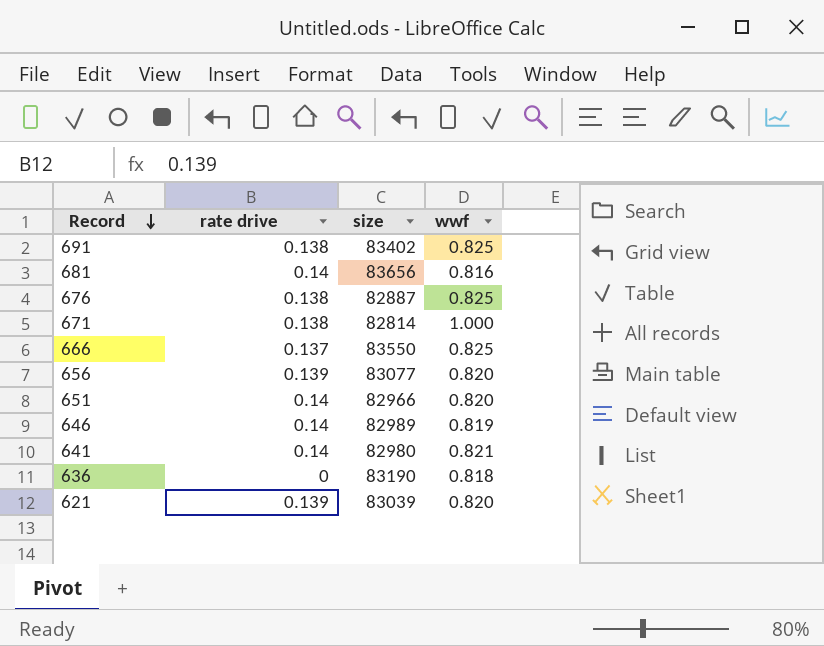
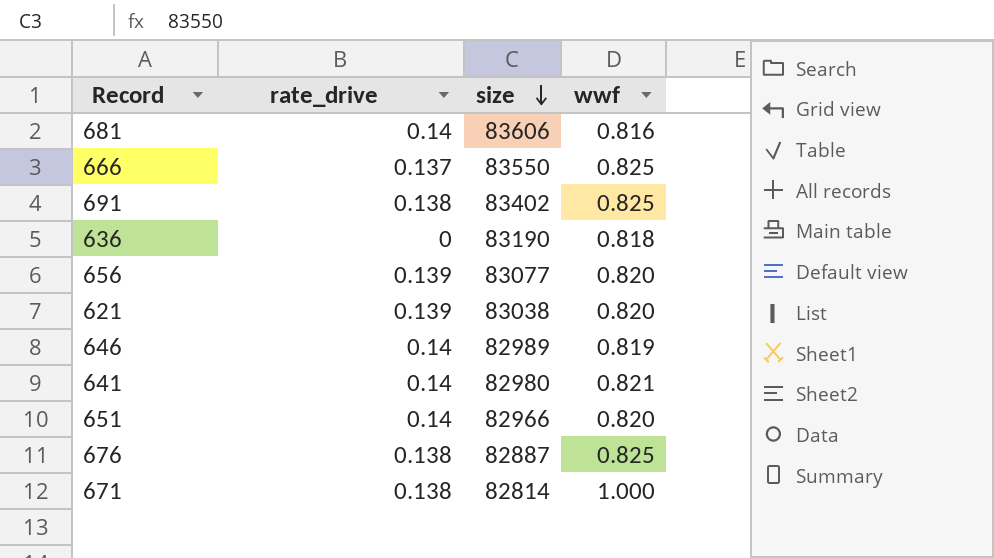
row order: Record descending -> size descending
column name: rate drive -> rate_drive
681 | size: 83656 -> 83606
621 | size: 83039 -> 83038

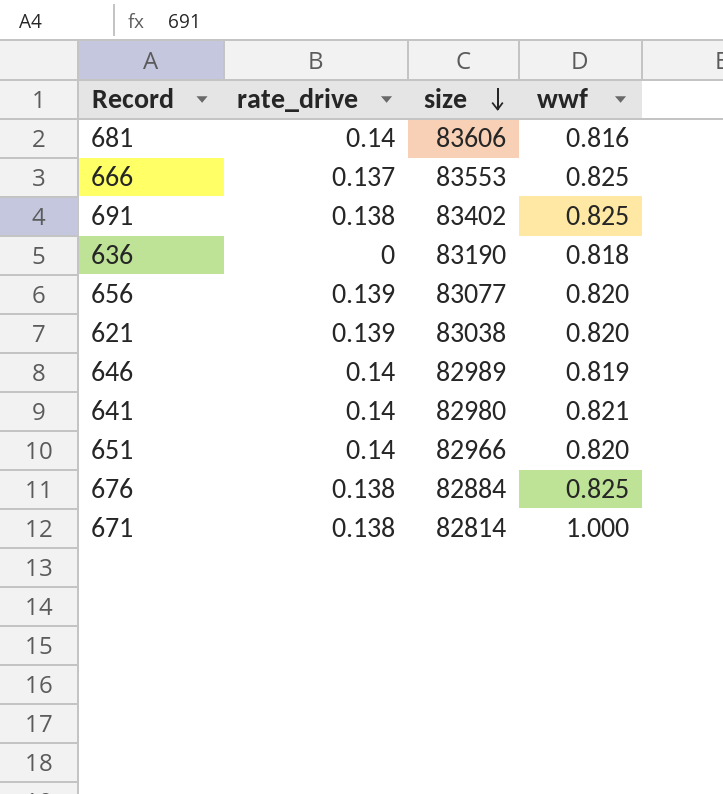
666 | size: 83550 -> 83553
676 | size: 82887 -> 82884

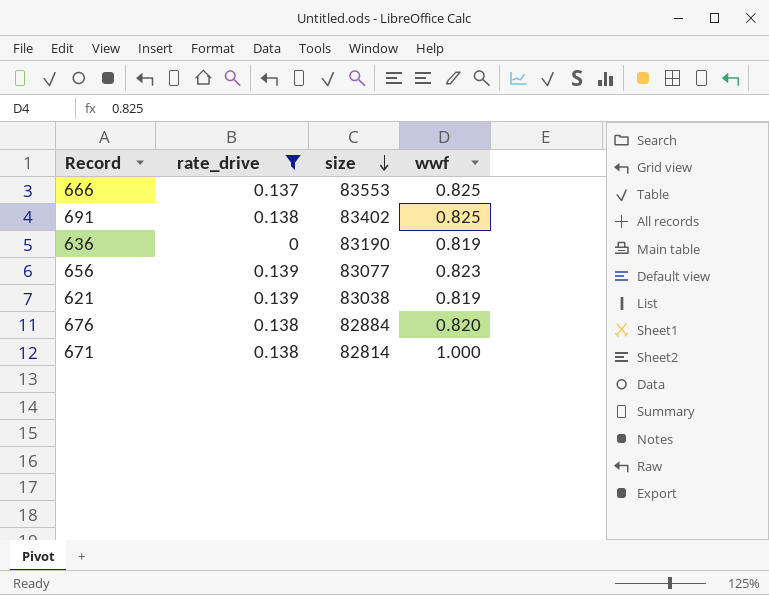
filter: none -> rate_drive != 0.14
636 | wwf: 0.818 -> 0.819
656 | wwf: 0.820 -> 0.823
621 | wwf: 0.820 -> 0.819
676 | wwf: 0.825 -> 0.820

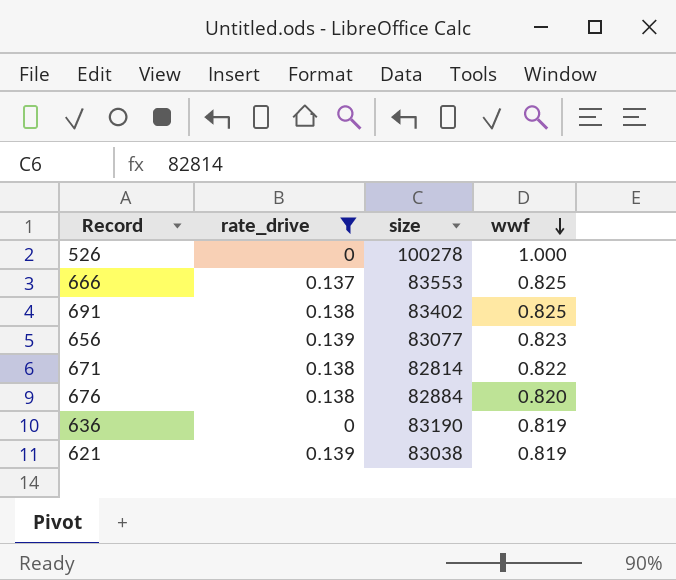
row order: size descending -> wwf descending
row 526: none -> 0 | 100278 | 1.000
671 | wwf: 1.000 -> 0.822

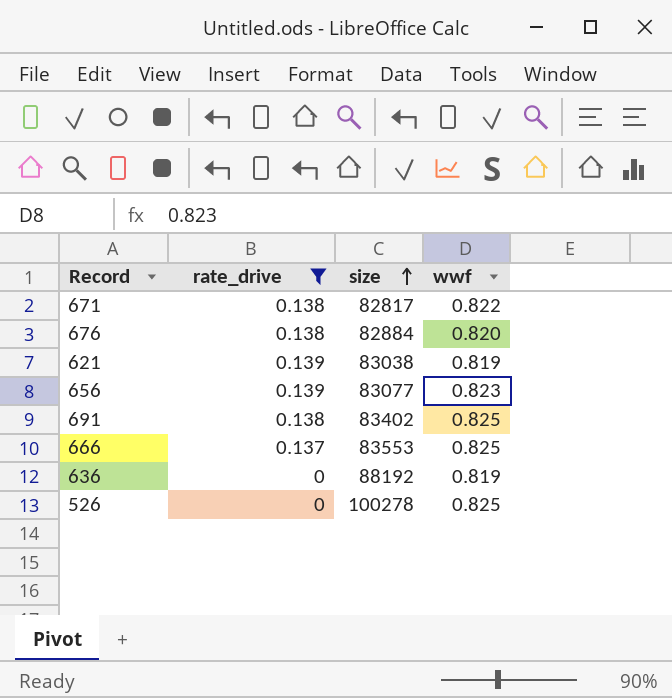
row order: wwf descending -> size ascending
671 | size: 82814 -> 82817
636 | size: 83190 -> 88192
526 | wwf: 1.000 -> 0.825

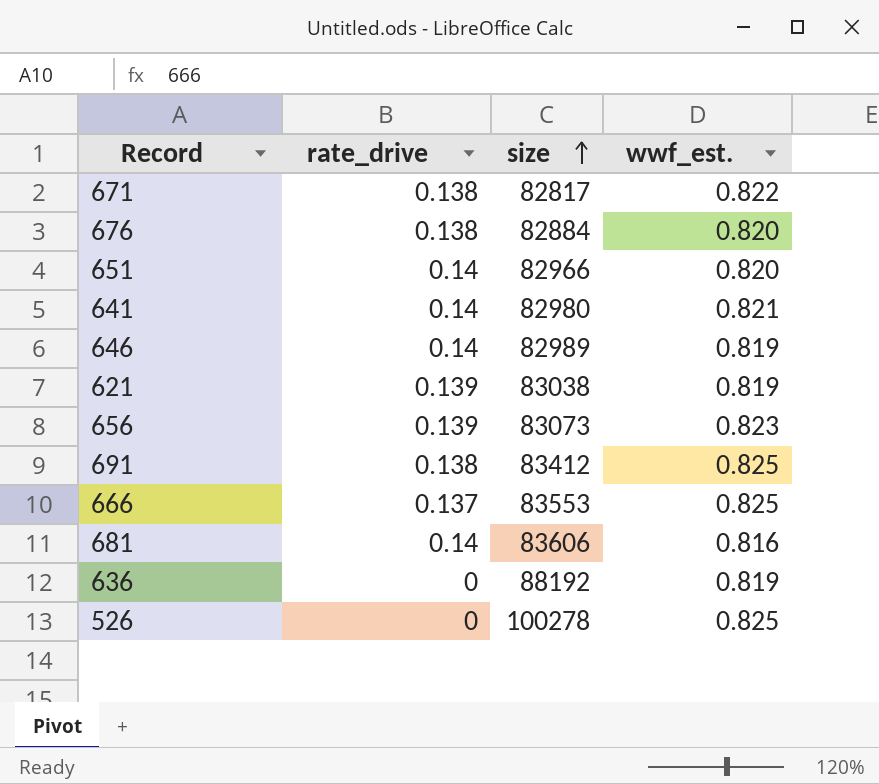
filter: rate_drive != 0.14 -> none
column name: wwf -> wwf_est.
656 | size: 83077 -> 83073
691 | size: 83402 -> 83412

